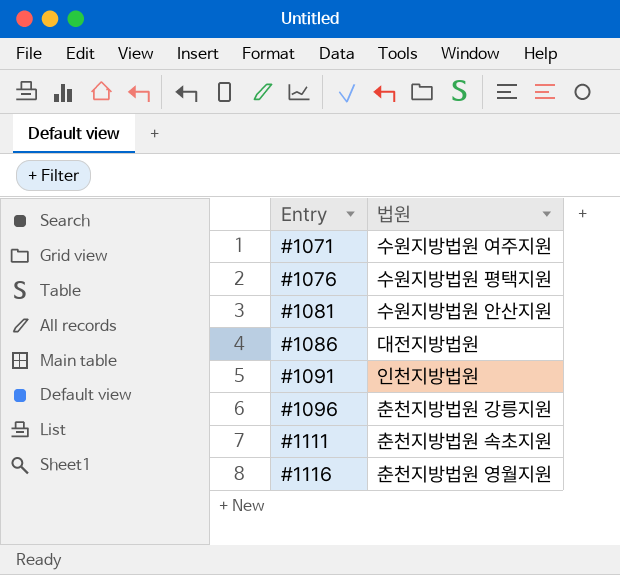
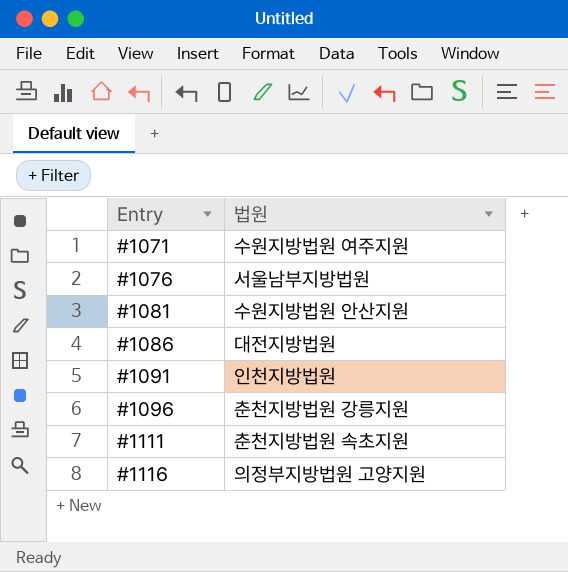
#1076 | 법원: 수원지방법원 평택지원 -> 서울남부지방법원
#1116 | 법원: 춘천지방법원 영월지원 -> 의정부지방법원 고양지원

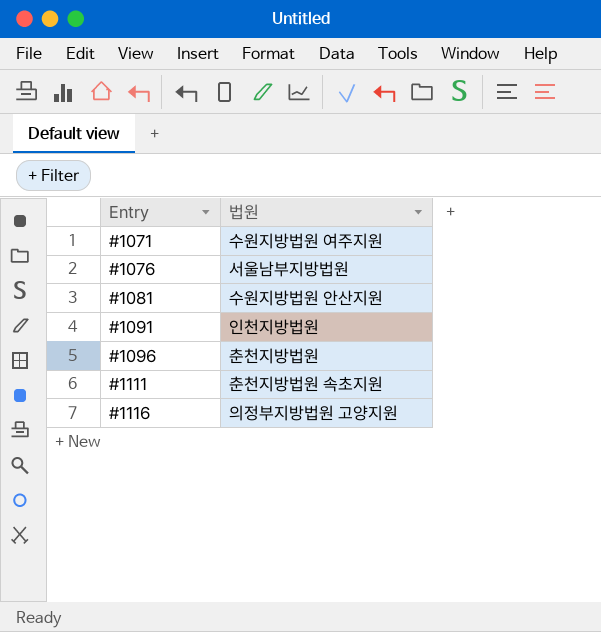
row #1086: 대전지방법원 -> none
#1096 | 법원: 춘천지방법원 강릉지원 -> 춘천지방법원

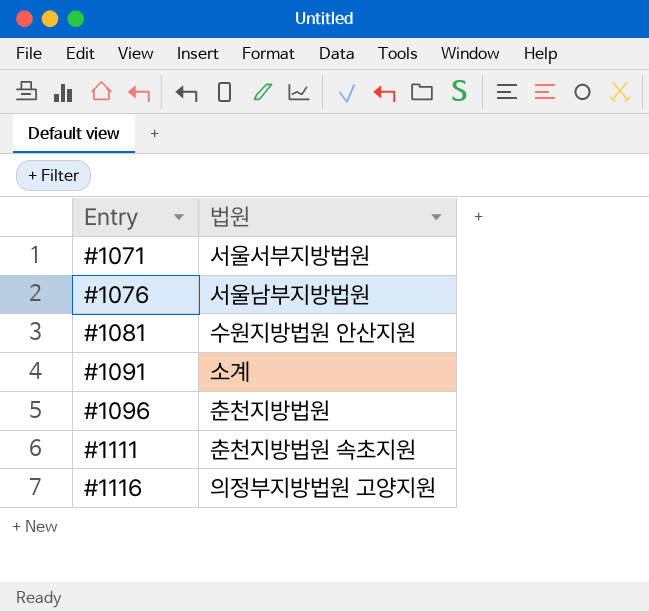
#1071 | 법원: 수원지방법원 여주지원 -> 서울서부지방법원
#1091 | 법원: 인천지방법원 -> 소계

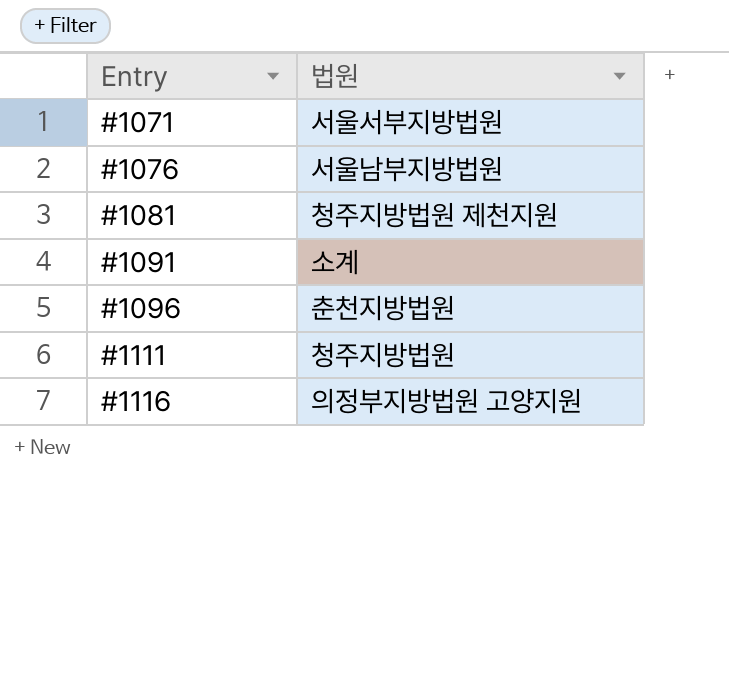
#1081 | 법원: 수원지방법원 안산지원 -> 청주지방법원 제천지원
#1111 | 법원: 춘천지방법원 속초지원 -> 청주지방법원

